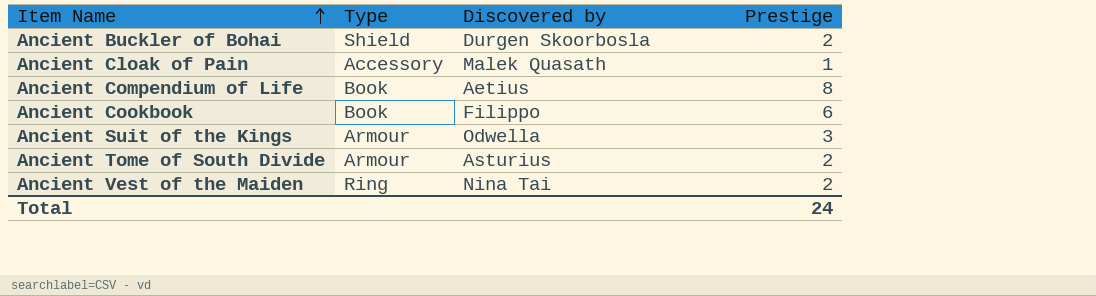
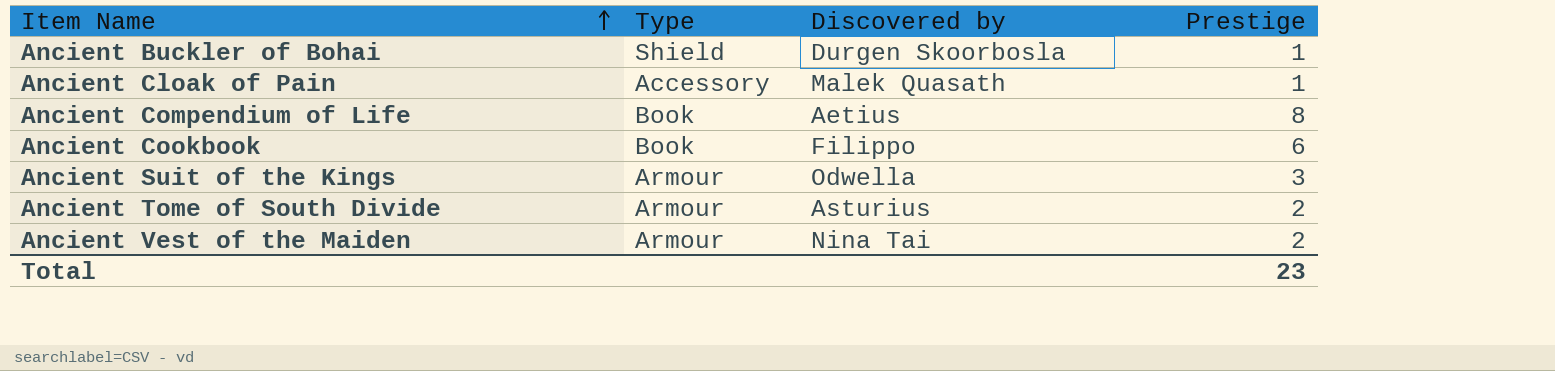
Ancient Buckler of Bohai | Prestige: 2 -> 1
Ancient Vest of the Maiden | Type: Ring -> Armour
Total | Prestige: 24 -> 23

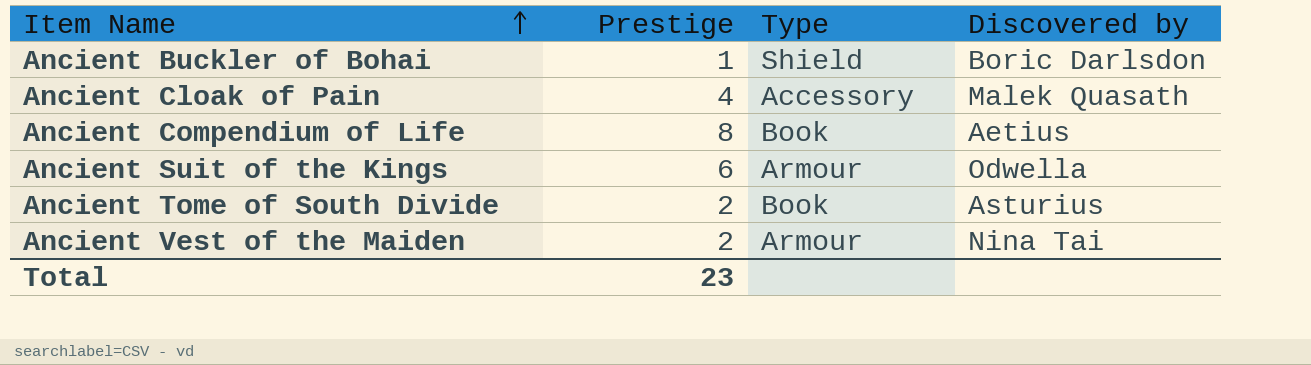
column Prestige | position: 4 -> 2
row Ancient Cookbook: Book | Filippo | 6 -> none
Ancient Buckler of Bohai | Discovered by: Durgen Skoorbosla -> Boric Darlsdon
Ancient Cloak of Pain | Prestige: 1 -> 4
Ancient Suit of the Kings | Prestige: 3 -> 6
Ancient Tome of South Divide | Type: Armour -> Book

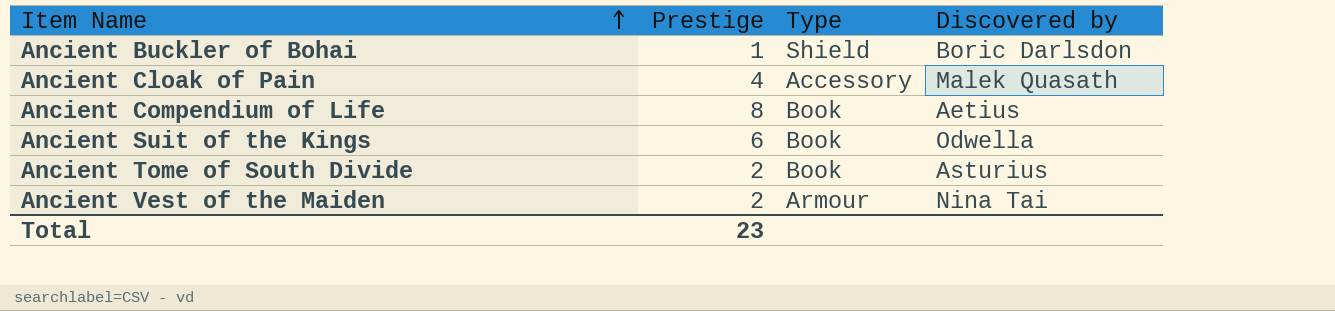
Ancient Suit of the Kings | Type: Armour -> Book

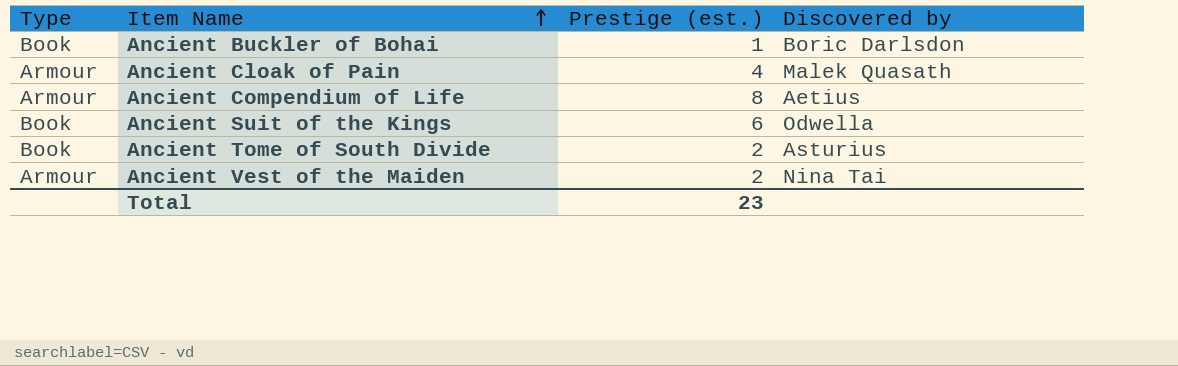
column Type | position: 3 -> 1
column name: Prestige -> Prestige (est.)
Ancient Buckler of Bohai | Type: Shield -> Book
Ancient Cloak of Pain | Type: Accessory -> Armour
Ancient Compendium of Life | Type: Book -> Armour

